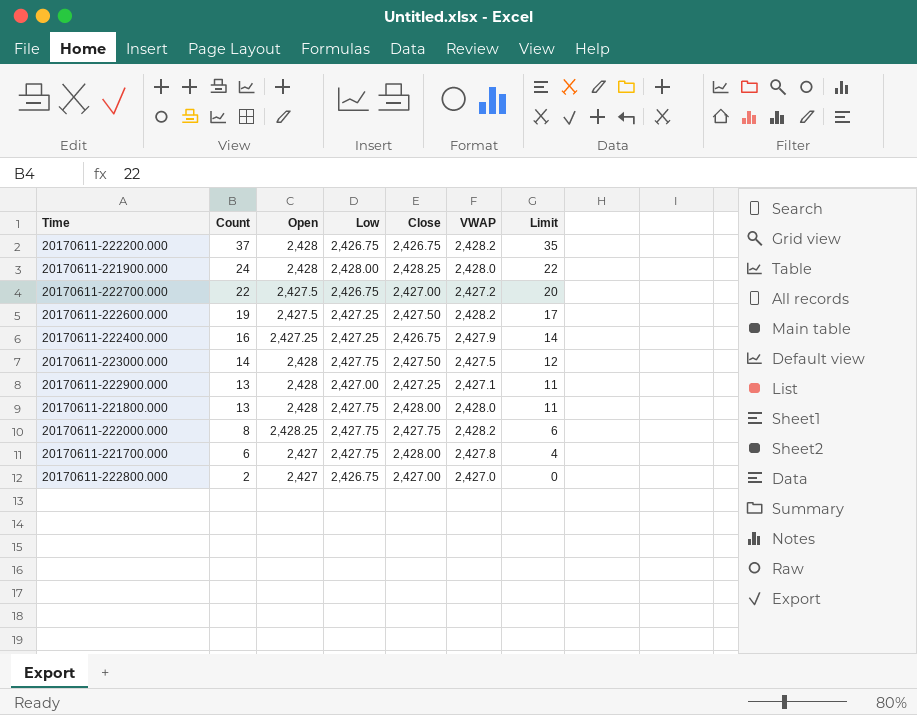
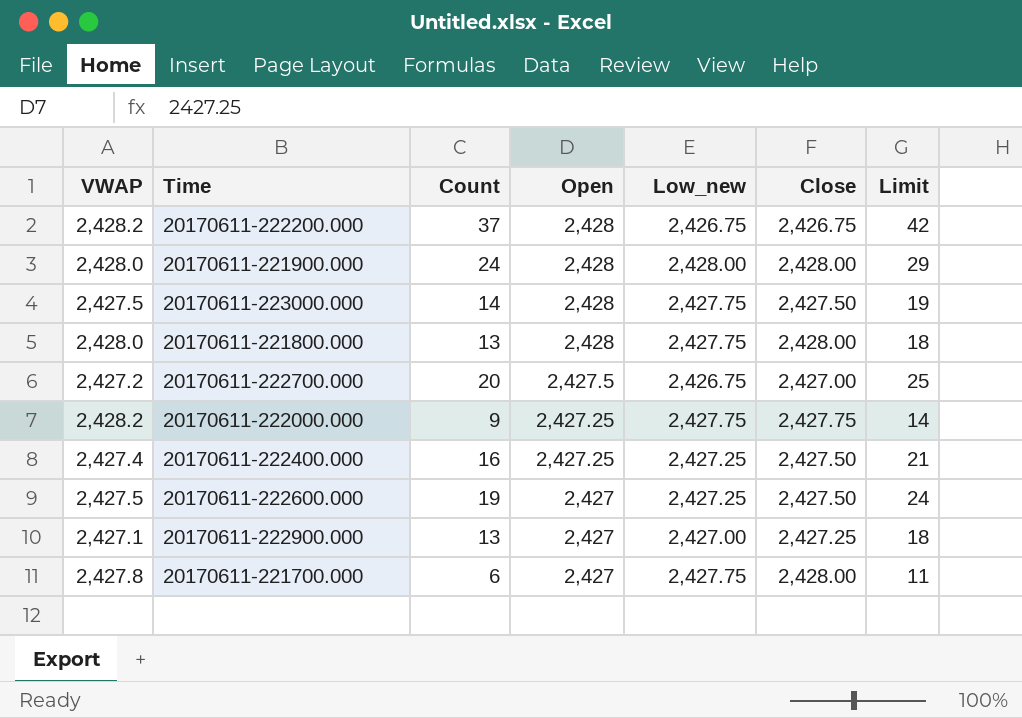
row order: Count descending -> Open descending
column VWAP | position: 6 -> 1
column name: Low -> Low_new
column Limit | formula: [Count] - 2 -> [Count] + 5
row 20170611-222800.000: 2 | 2,427 | 2,426.75 | 2,427.00 | 2,427.0 | 0 -> none
20170611-221900.000 | Close: 2,428.25 -> 2,428.00
20170611-222700.000 | Count: 22 -> 20
20170611-222000.000 | Count: 8 -> 9
20170611-222000.000 | Open: 2,428.25 -> 2,427.25
20170611-222400.000 | VWAP: 2,427.9 -> 2,427.4
20170611-222400.000 | Close: 2,426.75 -> 2,427.50
20170611-222600.000 | VWAP: 2,428.2 -> 2,427.5
20170611-222600.000 | Open: 2,427.5 -> 2,427
20170611-222900.000 | Open: 2,428 -> 2,427

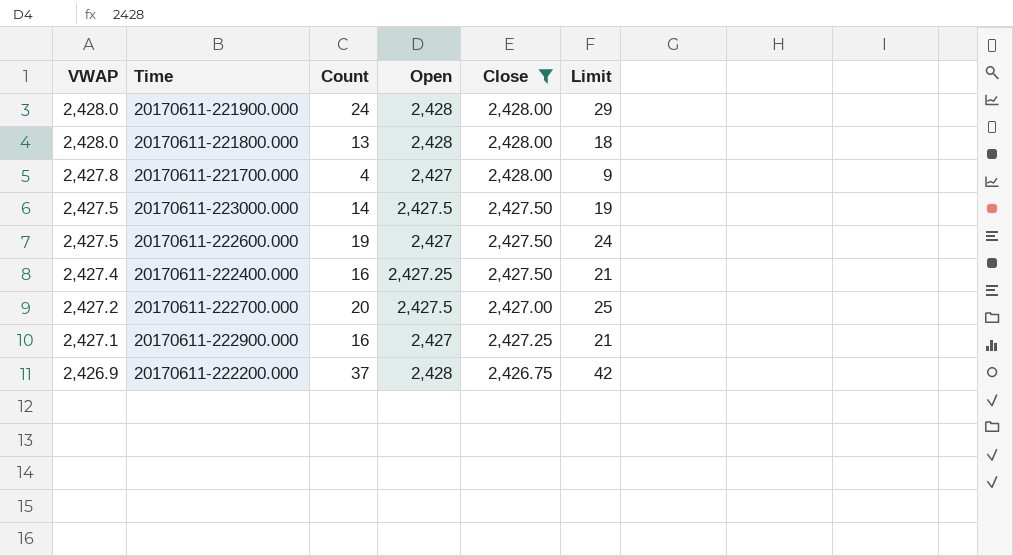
filter: none -> Close != 2,427.75
row order: Open descending -> VWAP descending
column Low_new | position: 5 -> none
20170611-221700.000 | Count: 6 -> 4
20170611-221700.000 | Limit: 11 -> 9
20170611-223000.000 | Open: 2,428 -> 2,427.5
20170611-222900.000 | Count: 13 -> 16
20170611-222900.000 | Limit: 18 -> 21
20170611-222200.000 | VWAP: 2,428.2 -> 2,426.9

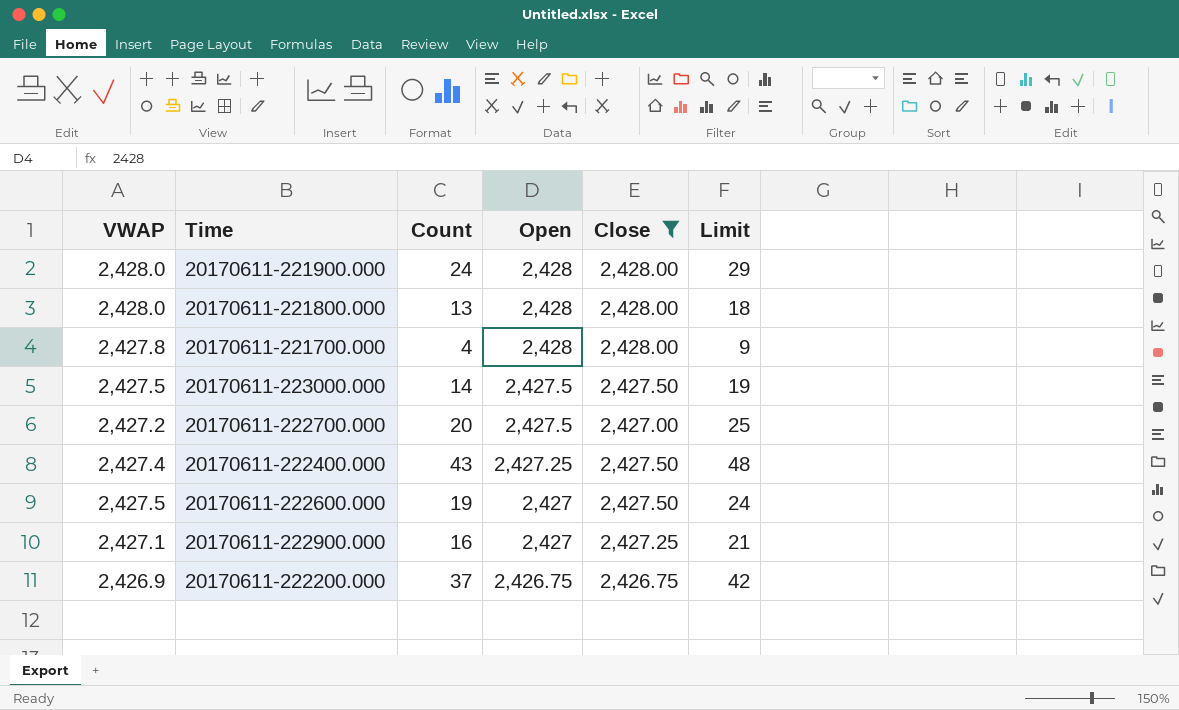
row order: VWAP descending -> Open descending
20170611-221700.000 | Open: 2,427 -> 2,428
20170611-222400.000 | Count: 16 -> 43
20170611-222400.000 | Limit: 21 -> 48
20170611-222200.000 | Open: 2,428 -> 2,426.75

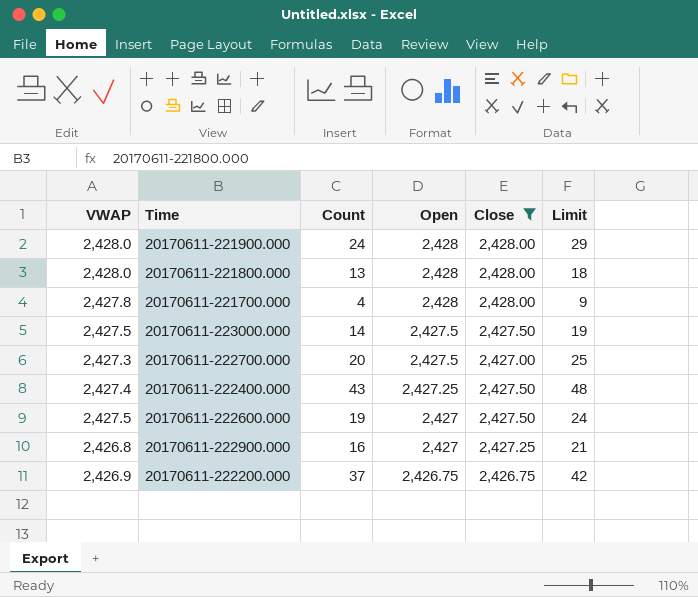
20170611-222700.000 | VWAP: 2,427.2 -> 2,427.3
20170611-222900.000 | VWAP: 2,427.1 -> 2,426.8

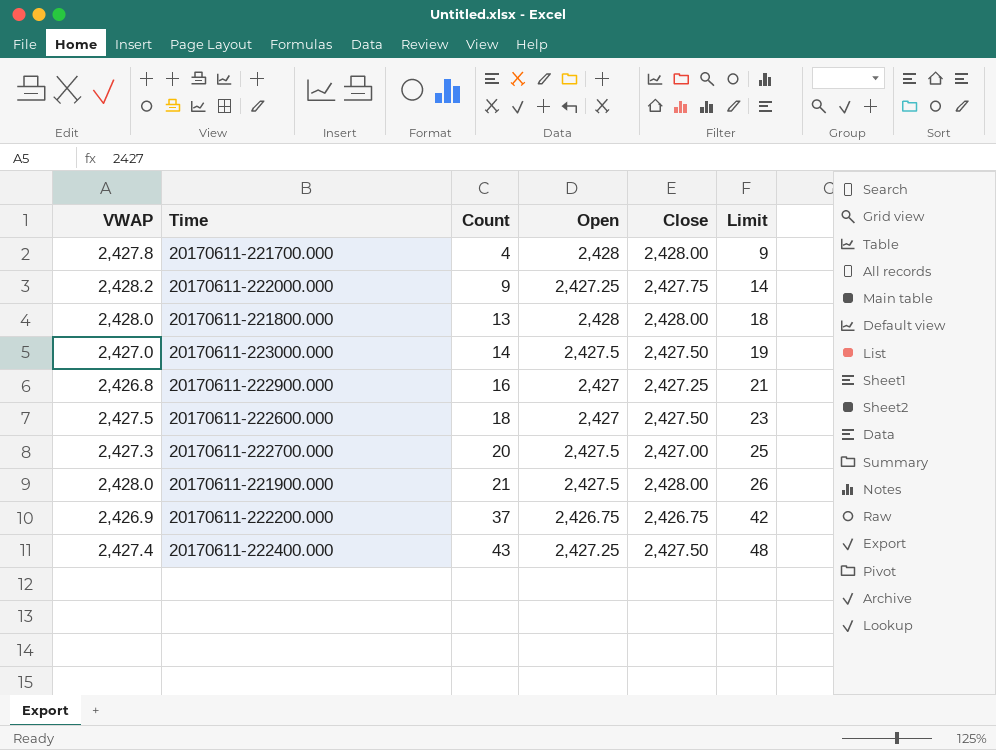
filter: Close != 2,427.75 -> none
row order: Open descending -> Count ascending
20170611-223000.000 | VWAP: 2,427.5 -> 2,427.0
20170611-222600.000 | Count: 19 -> 18
20170611-222600.000 | Limit: 24 -> 23
20170611-221900.000 | Count: 24 -> 21
20170611-221900.000 | Open: 2,428 -> 2,427.5
20170611-221900.000 | Limit: 29 -> 26

